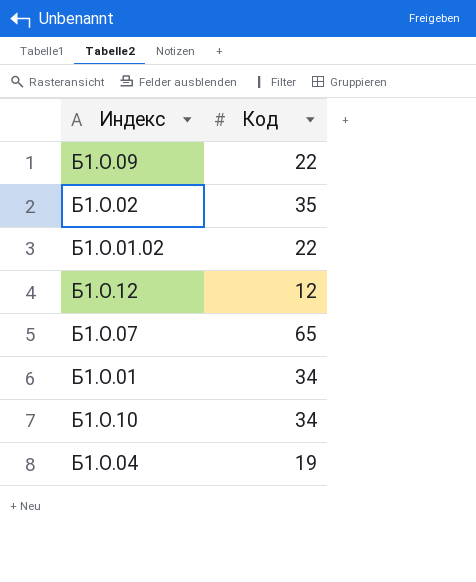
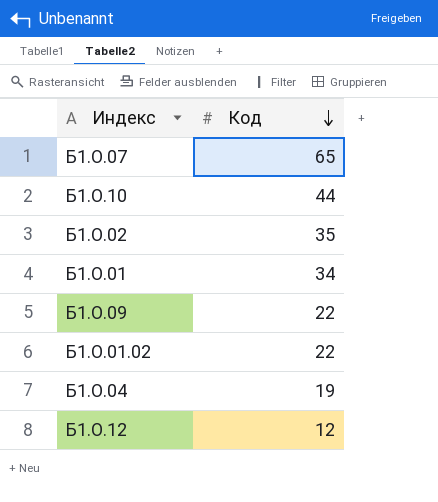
row order: none -> Код descending
Б1.О.10 | Код: 34 -> 44

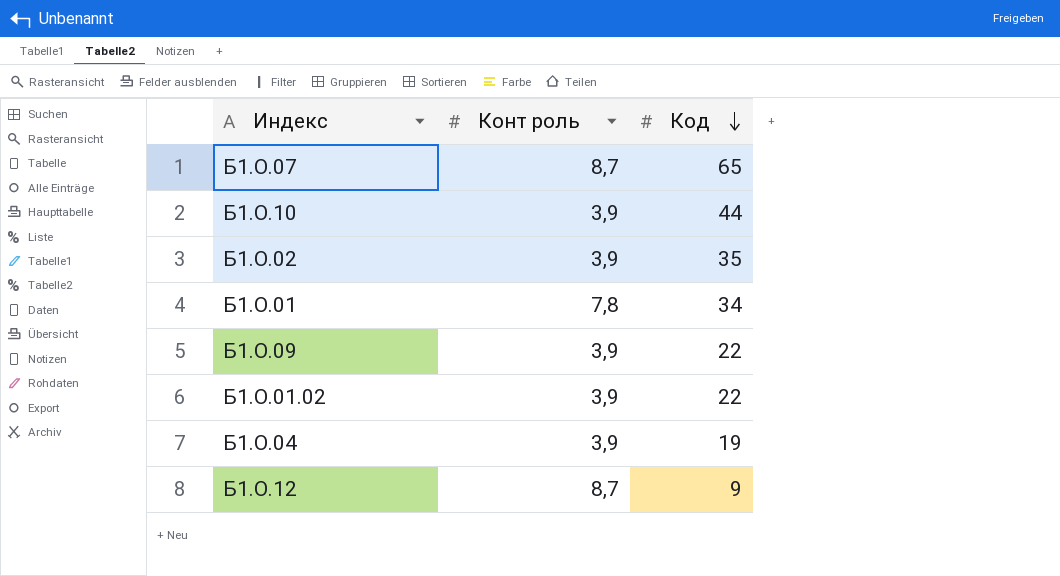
column Конт роль | position: none -> 2
Б1.О.12 | Код: 12 -> 9

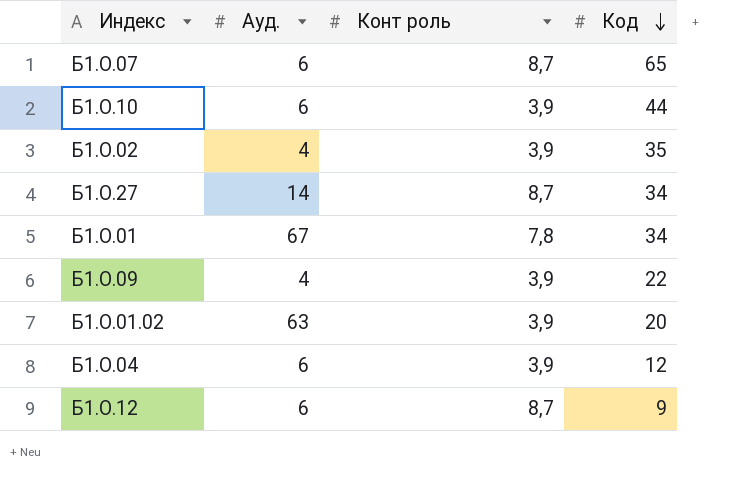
column Ауд. | position: none -> 2
row Б1.О.27: none -> 14 | 8,7 | 34
Б1.О.01.02 | Код: 22 -> 20
Б1.О.04 | Код: 19 -> 12

